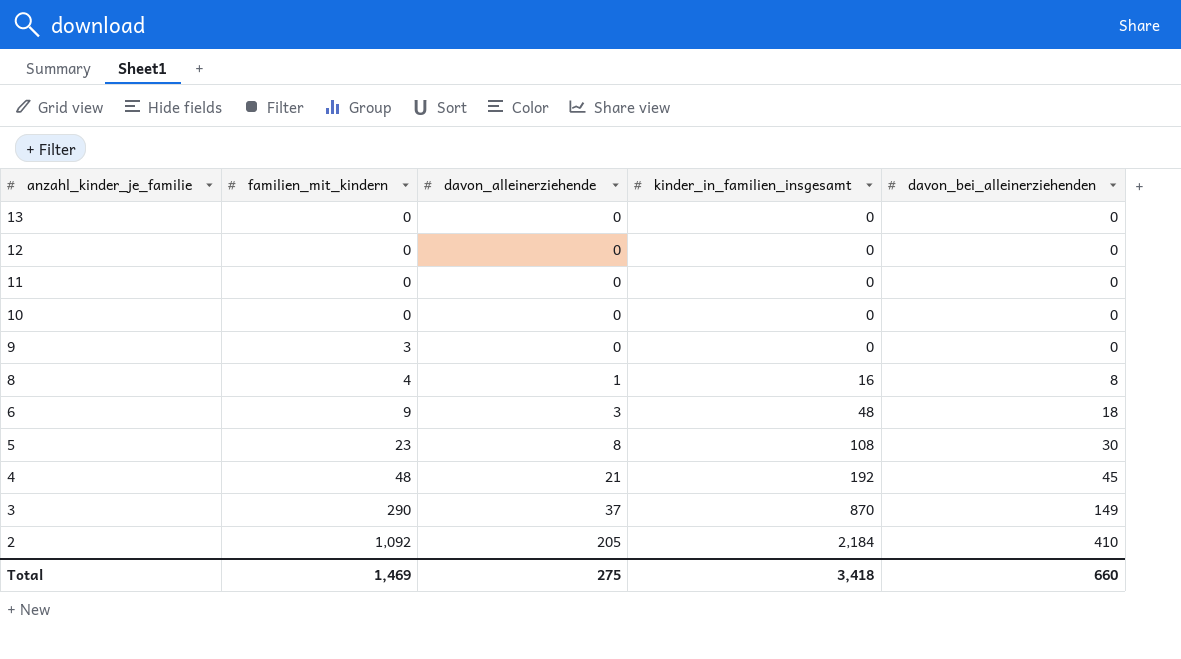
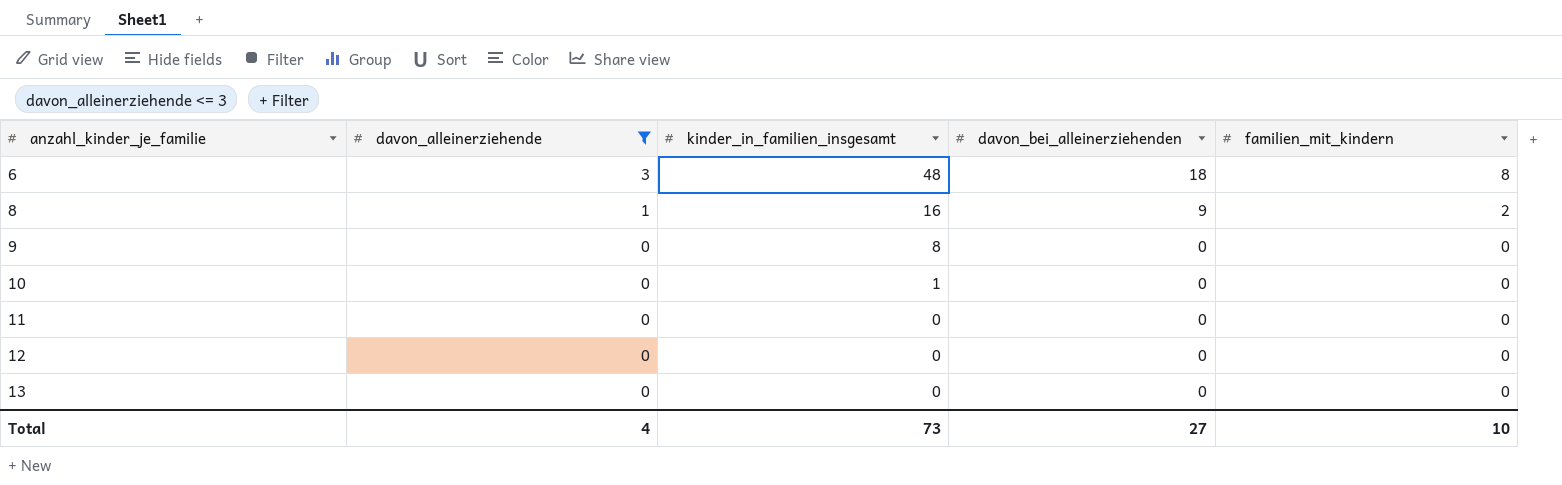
filter: none -> davon_alleinerziehende <= 3
row order: anzahl_kinder_je_familie descending -> anzahl_kinder_je_familie ascending
column familien_mit_kindern | position: 2 -> 5
6 | familien_mit_kindern: 9 -> 8
8 | davon_bei_alleinerziehenden: 8 -> 9
8 | familien_mit_kindern: 4 -> 2
9 | kinder_in_familien_insgesamt: 0 -> 8
9 | familien_mit_kindern: 3 -> 0
10 | kinder_in_familien_insgesamt: 0 -> 1
Total | davon_alleinerziehende: 275 -> 4
Total | kinder_in_familien_insgesamt: 3,418 -> 73
Total | davon_bei_alleinerziehenden: 660 -> 27
Total | familien_mit_kindern: 1,469 -> 10

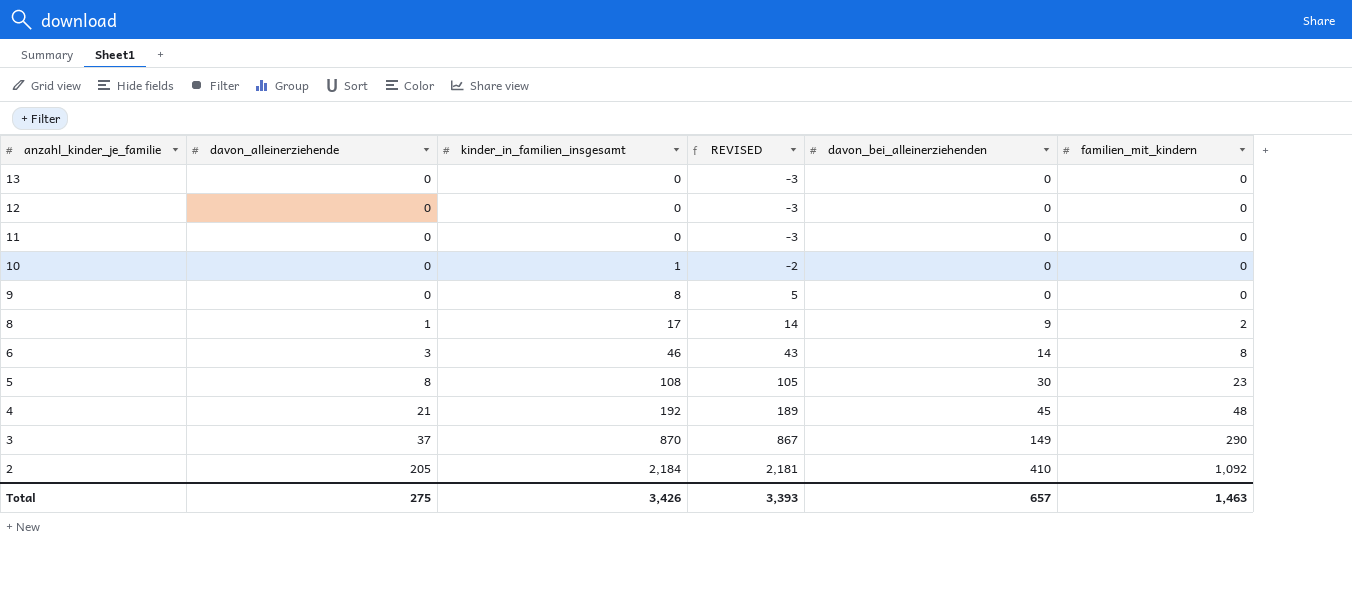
filter: davon_alleinerziehende <= 3 -> none
row order: anzahl_kinder_je_familie ascending -> anzahl_kinder_je_familie descending
column REVISED | formula: none -> [kinder_in_familien_insgesamt] - 3
8 | kinder_in_familien_insgesamt: 16 -> 17
6 | kinder_in_familien_insgesamt: 48 -> 46
6 | davon_bei_alleinerziehenden: 18 -> 14
Total | davon_alleinerziehende: 4 -> 275
Total | kinder_in_familien_insgesamt: 73 -> 3,426
Total | davon_bei_alleinerziehenden: 27 -> 657
Total | familien_mit_kindern: 10 -> 1,463

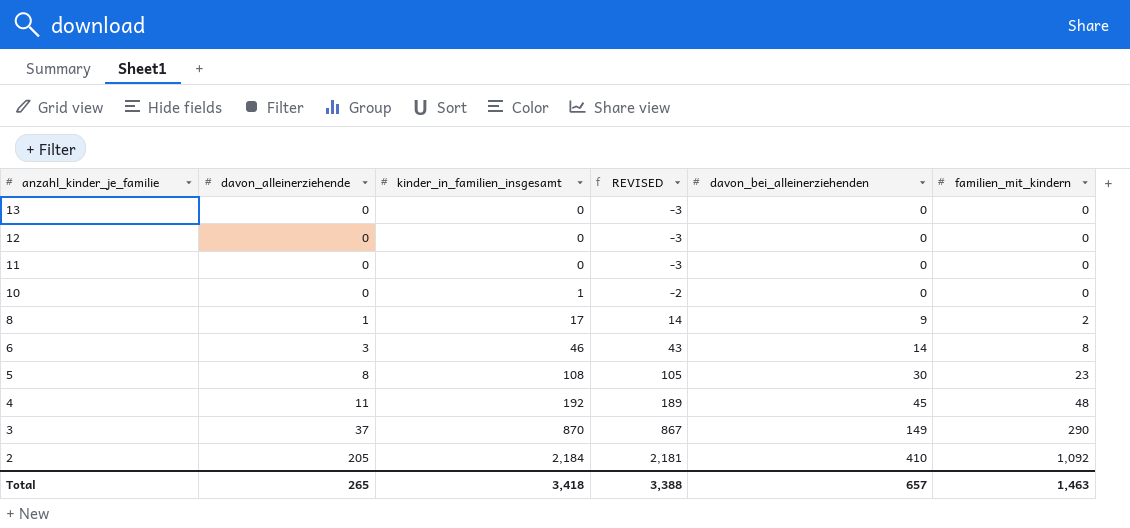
row 9: 0 | 8 | 5 | 0 | 0 -> none
4 | davon_alleinerziehende: 21 -> 11
Total | davon_alleinerziehende: 275 -> 265
Total | kinder_in_familien_insgesamt: 3,426 -> 3,418
Total | REVISED: 3,393 -> 3,388

